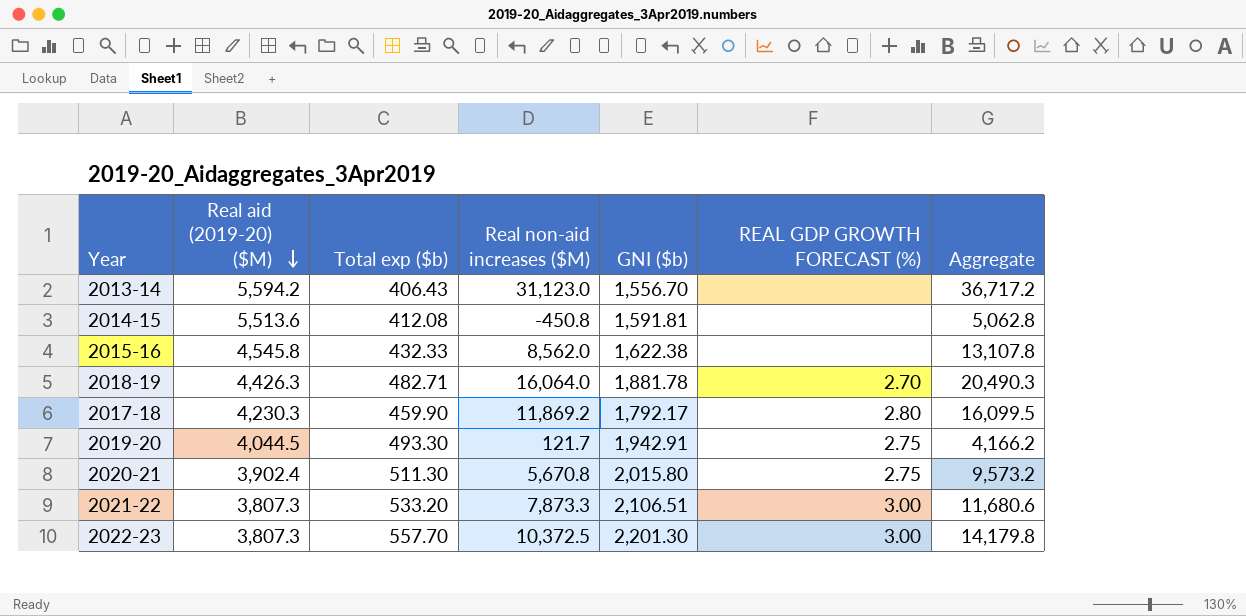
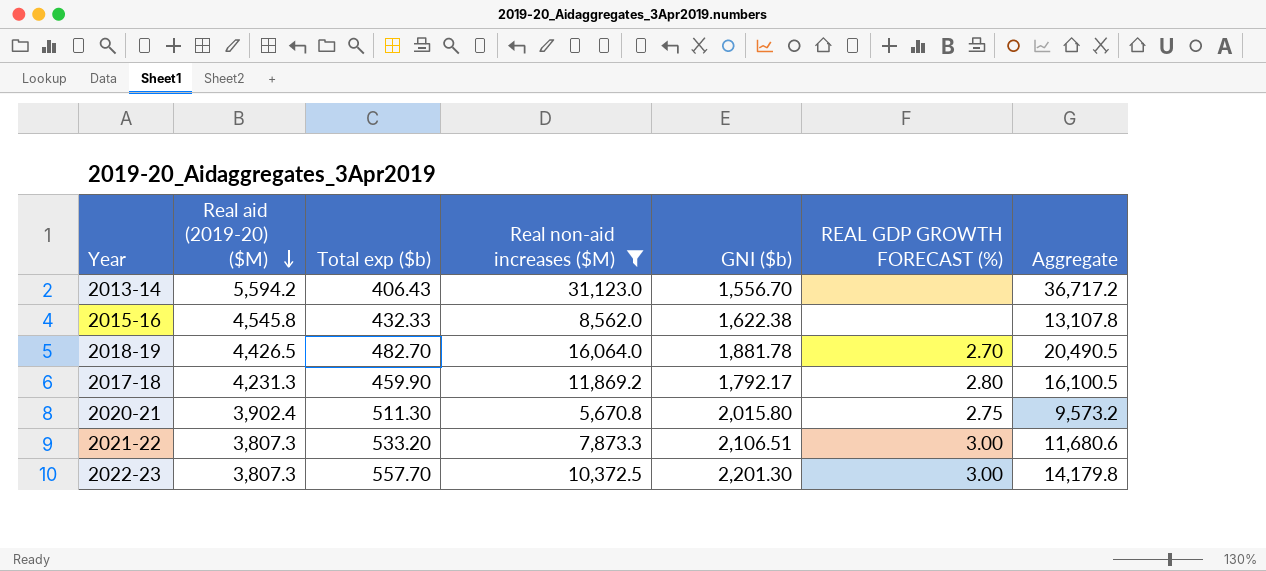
filter: none -> Real non-aid increases ($M) >= 5,670.8
2018-19 | Real aid (2019-20) ($M): 4,426.3 -> 4,426.5
2018-19 | Total exp ($b): 482.71 -> 482.70
2018-19 | Aggregate: 20,490.3 -> 20,490.5
2017-18 | Real aid (2019-20) ($M): 4,230.3 -> 4,231.3
2017-18 | Aggregate: 16,099.5 -> 16,100.5

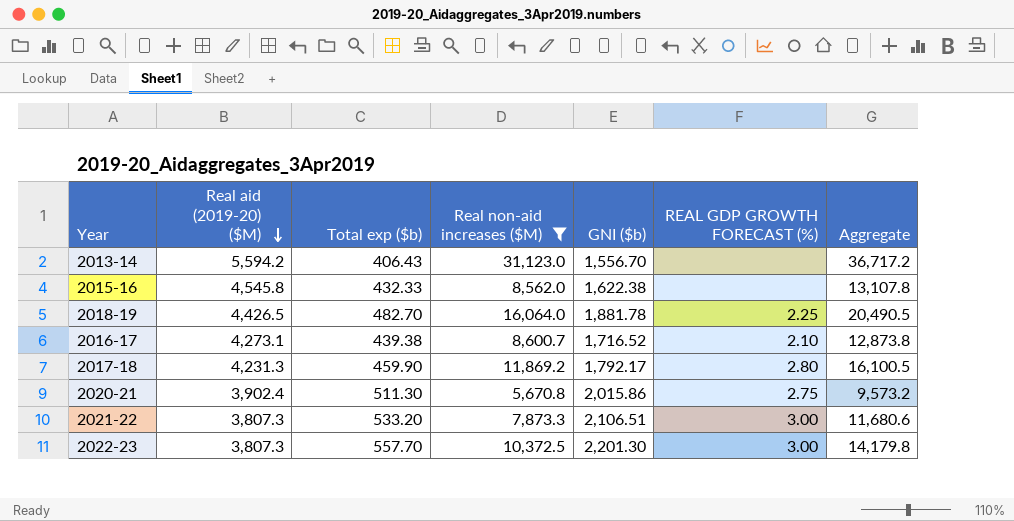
2018-19 | REAL GDP GROWTH FORECAST (%): 2.70 -> 2.25
row 2016-17: none -> 4,273.1 | 439.38 | 8,600.7 | 1,716.52 | 2.10 | 12,873.8
2020-21 | GNI ($b): 2,015.80 -> 2,015.86

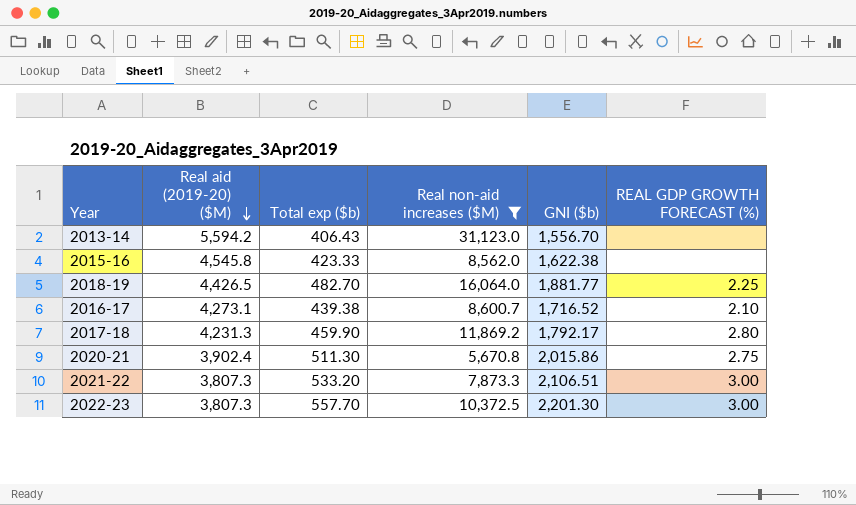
column Aggregate | formula: [Real aid (2019-20) ($M)] + [Real non-aid increases ($M)] -> none
2015-16 | Total exp ($b): 432.33 -> 423.33
2018-19 | GNI ($b): 1,881.78 -> 1,881.77

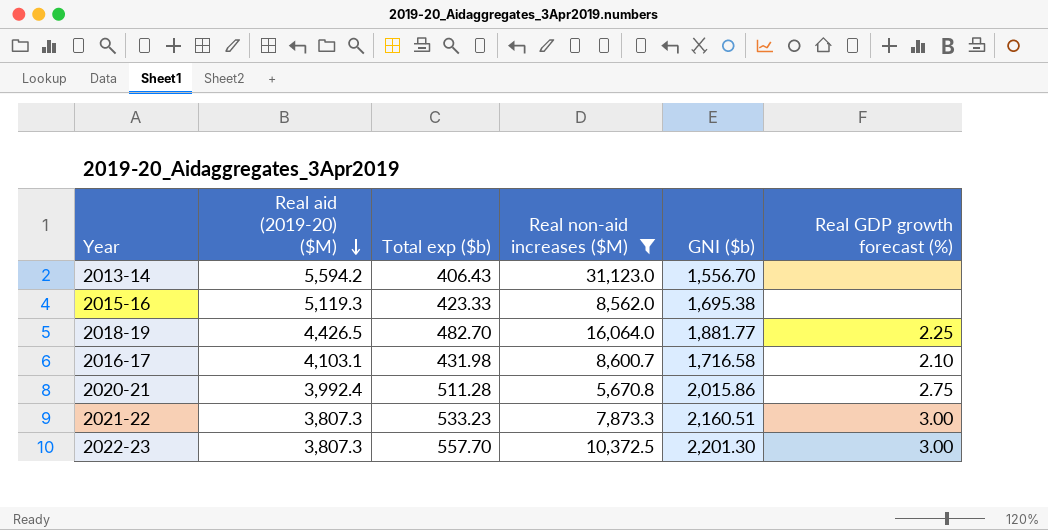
column name: REAL GDP GROWTH FORECAST (%) -> Real GDP growth forecast (%)
row 2017-18: 4,231.3 | 459.90 | 11,869.2 | 1,792.17 | 2.80 -> none
2015-16 | Real aid (2019-20) ($M): 4,545.8 -> 5,119.3
2015-16 | GNI ($b): 1,622.38 -> 1,695.38
2016-17 | Real aid (2019-20) ($M): 4,273.1 -> 4,103.1
2016-17 | Total exp ($b): 439.38 -> 431.98
2016-17 | GNI ($b): 1,716.52 -> 1,716.58
2020-21 | Real aid (2019-20) ($M): 3,902.4 -> 3,992.4
2020-21 | Total exp ($b): 511.30 -> 511.28
2021-22 | Total exp ($b): 533.20 -> 533.23
2021-22 | GNI ($b): 2,106.51 -> 2,160.51

